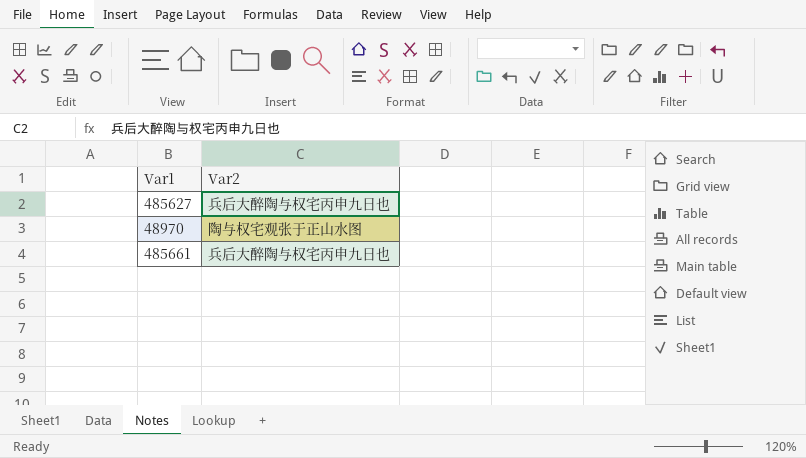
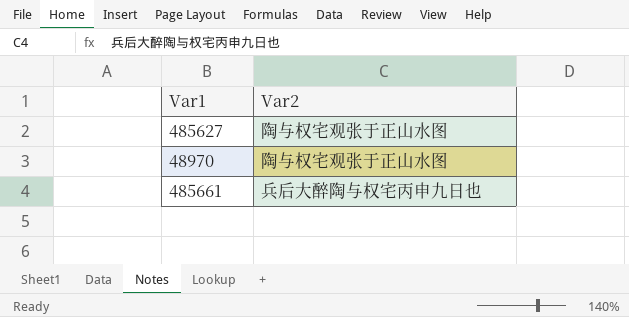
485627 | Var2: 兵后大醉陶与权宅丙申九日也 -> 陶与权宅观张于正山水图

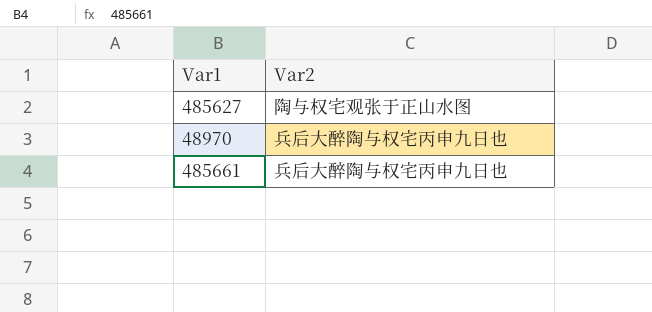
48970 | Var2: 陶与权宅观张于正山水图 -> 兵后大醉陶与权宅丙申九日也

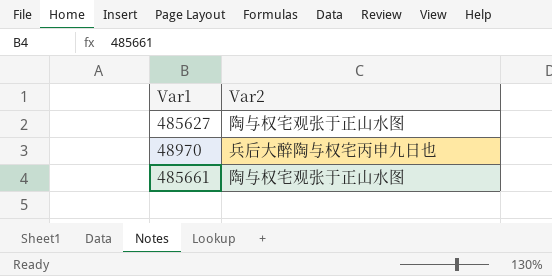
485661 | Var2: 兵后大醉陶与权宅丙申九日也 -> 陶与权宅观张于正山水图

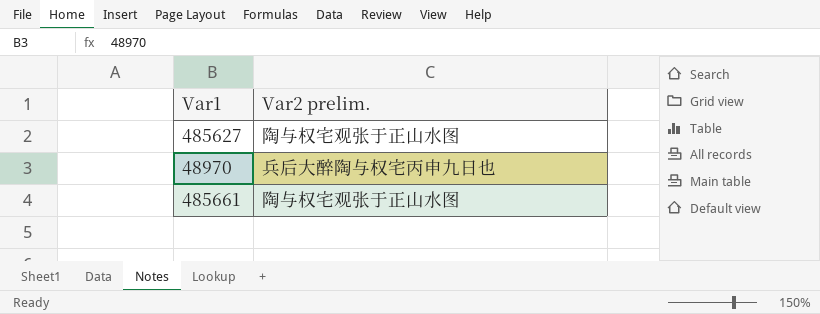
column name: Var2 -> Var2 prelim.

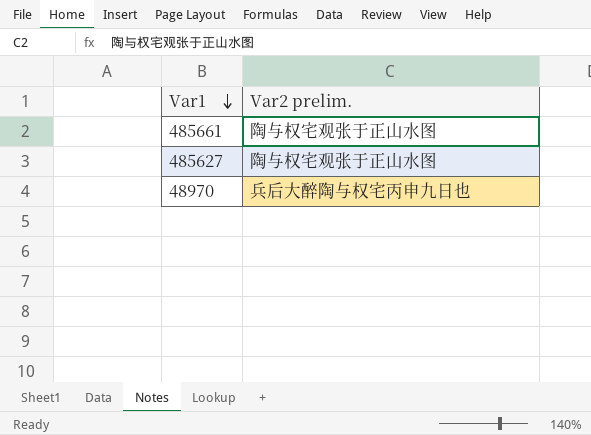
row order: none -> Var1 descending

